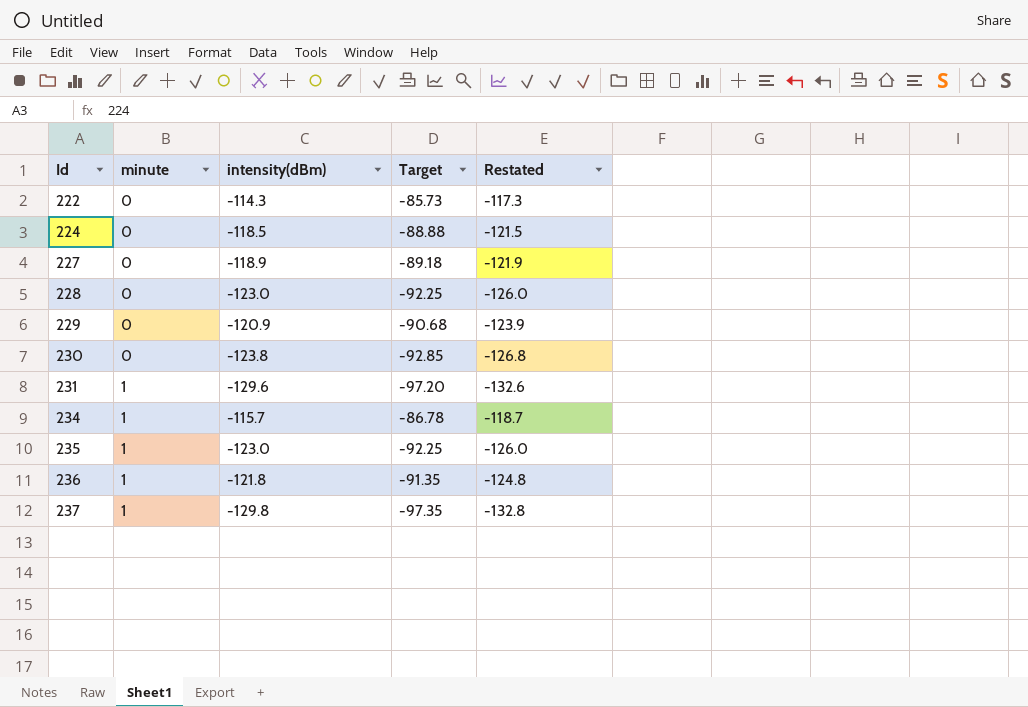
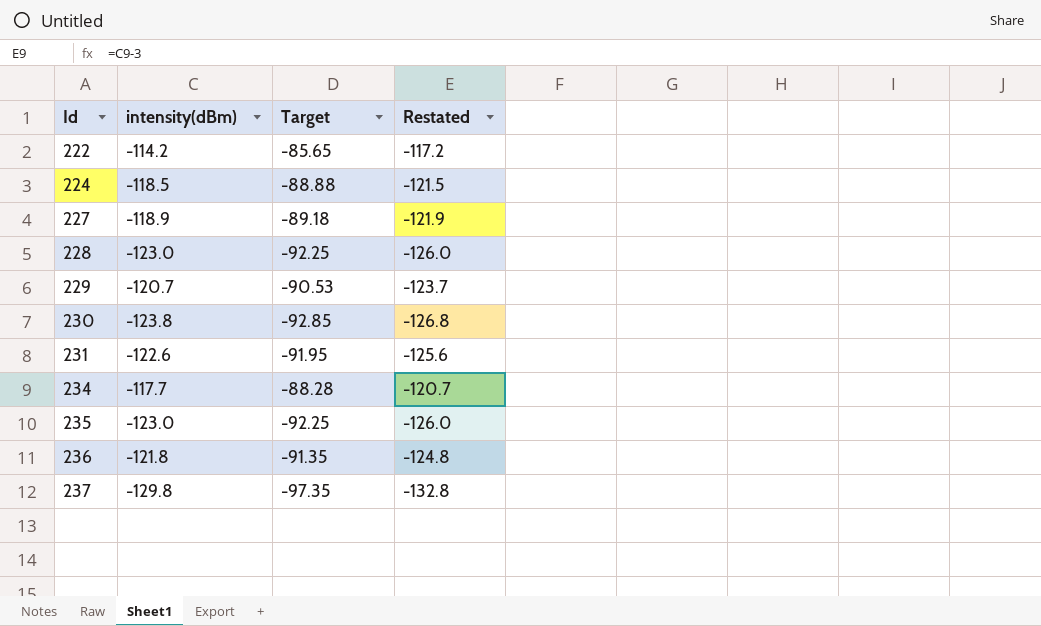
column minute | position: 2 -> none
222 | intensity(dBm): -114.3 -> -114.2
222 | Target: -85.73 -> -85.65
222 | Restated: -117.3 -> -117.2
229 | intensity(dBm): -120.9 -> -120.7
229 | Target: -90.68 -> -90.53
229 | Restated: -123.9 -> -123.7
231 | intensity(dBm): -129.6 -> -122.6
231 | Target: -97.20 -> -91.95
231 | Restated: -132.6 -> -125.6
234 | intensity(dBm): -115.7 -> -117.7
234 | Target: -86.78 -> -88.28
234 | Restated: -118.7 -> -120.7

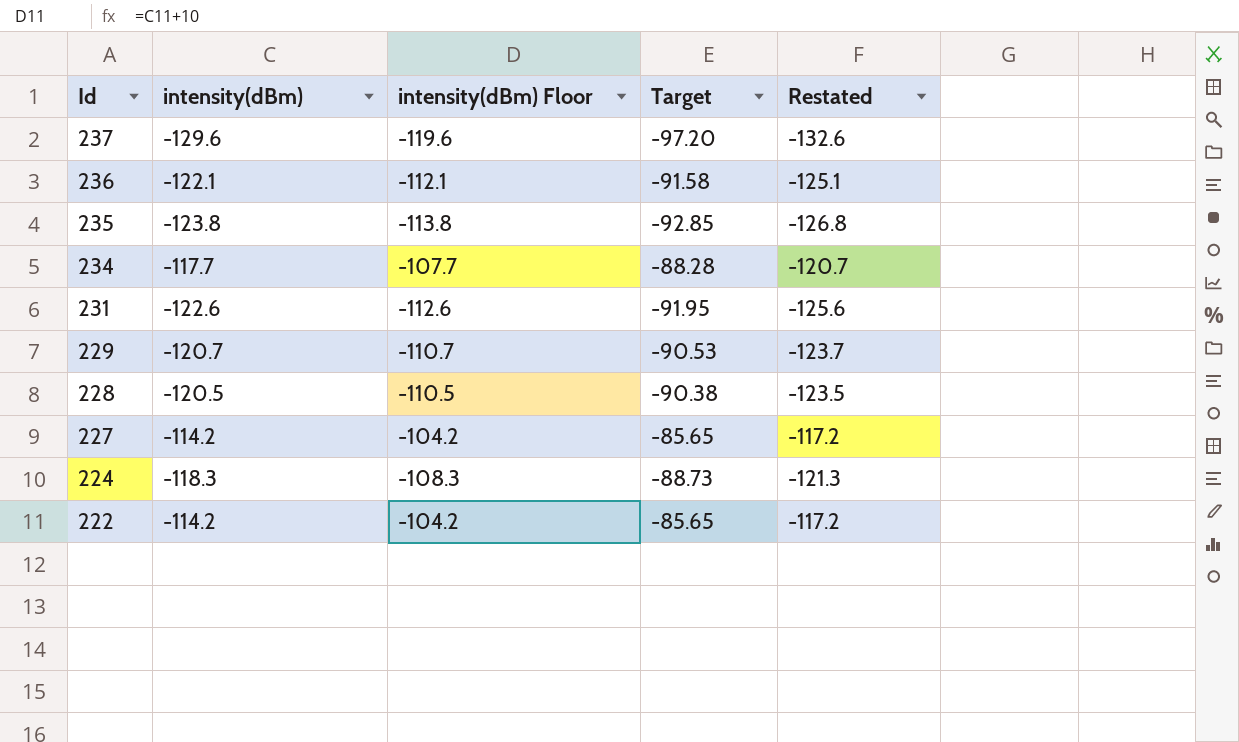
row order: Id ascending -> Id descending
column intensity(dBm) Floor | formula: none -> [intensity(dBm)] + 10
row 230: -123.8 | -92.85 | -126.8 -> none
237 | intensity(dBm): -129.8 -> -129.6
237 | Target: -97.35 -> -97.20
237 | Restated: -132.8 -> -132.6
236 | intensity(dBm): -121.8 -> -122.1
236 | Target: -91.35 -> -91.58
236 | Restated: -124.8 -> -125.1
235 | intensity(dBm): -123.0 -> -123.8
235 | Target: -92.25 -> -92.85
235 | Restated: -126.0 -> -126.8
228 | intensity(dBm): -123.0 -> -120.5
228 | Target: -92.25 -> -90.38
228 | Restated: -126.0 -> -123.5
227 | intensity(dBm): -118.9 -> -114.2
227 | Target: -89.18 -> -85.65
227 | Restated: -121.9 -> -117.2
224 | intensity(dBm): -118.5 -> -118.3
224 | Target: -88.88 -> -88.73
224 | Restated: -121.5 -> -121.3

